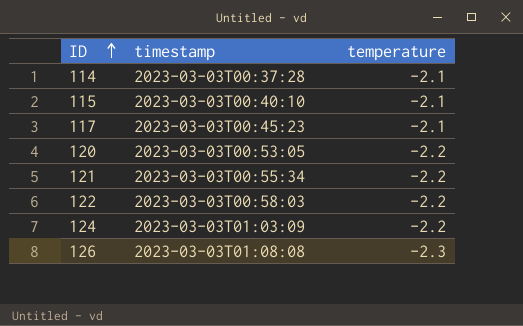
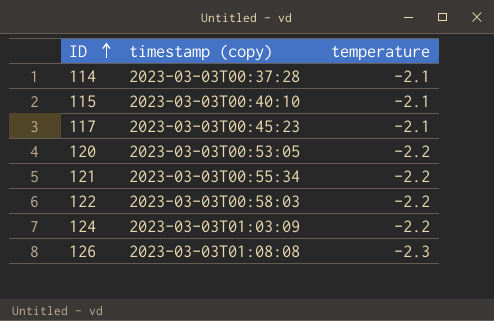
column name: timestamp -> timestamp (copy)

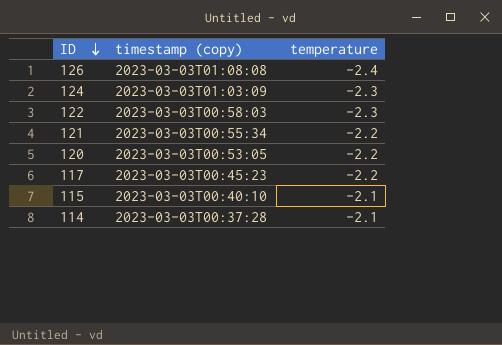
row order: ID ascending -> ID descending
126 | temperature: -2.3 -> -2.4
124 | temperature: -2.2 -> -2.3
122 | temperature: -2.2 -> -2.3
117 | temperature: -2.1 -> -2.2

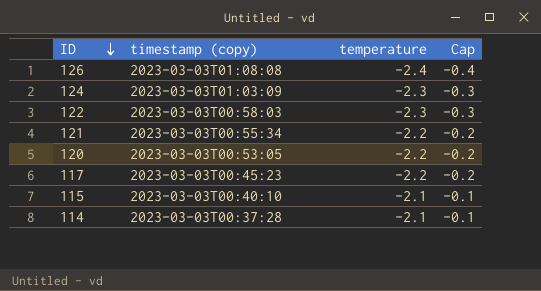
column Cap | formula: none -> [temperature] + 2

